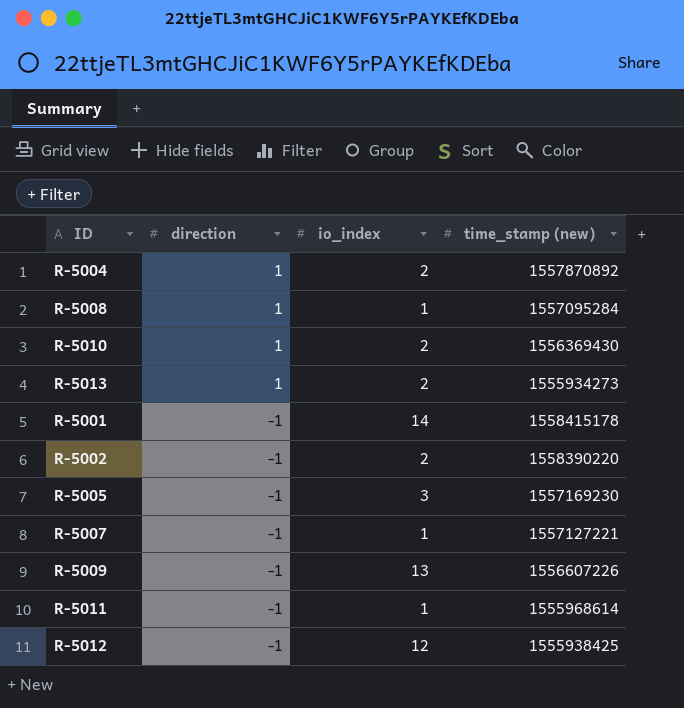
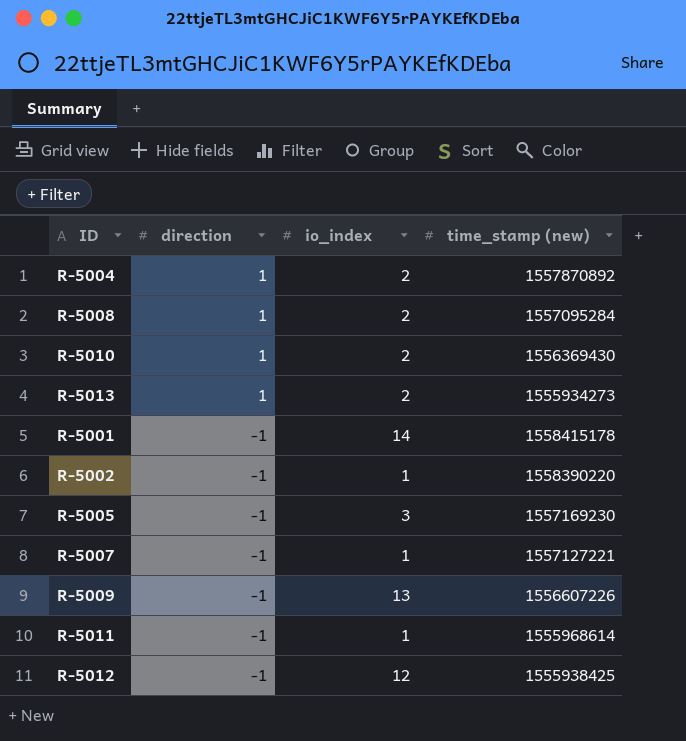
R-5008 | io_index: 1 -> 2
R-5002 | io_index: 2 -> 1

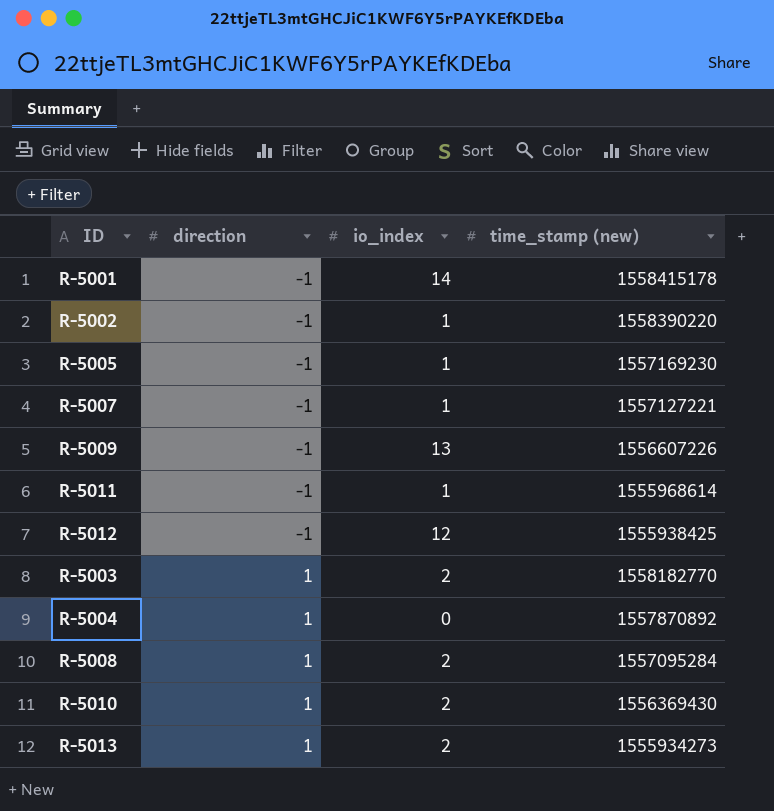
row order: direction descending -> direction ascending
R-5005 | io_index: 3 -> 1
row R-5003: none -> 1 | 2 | 1558182770
R-5004 | io_index: 2 -> 0

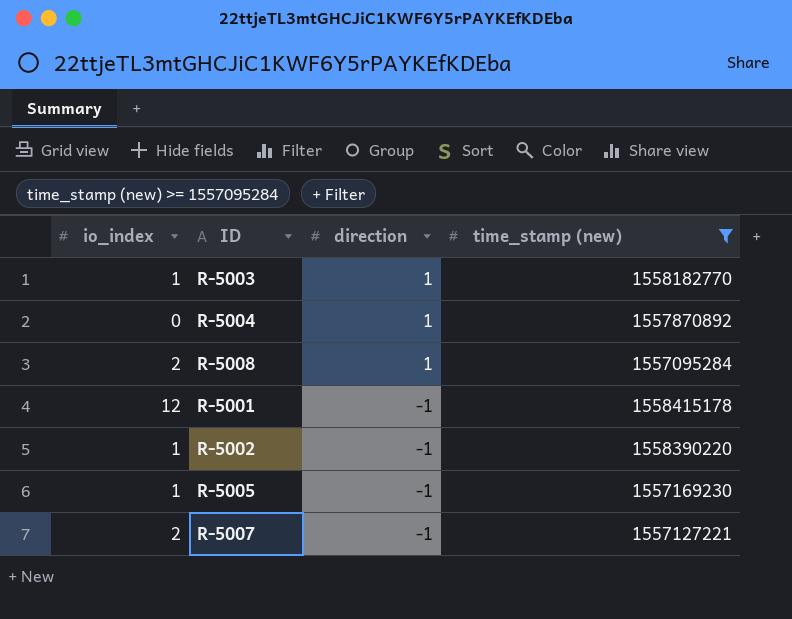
filter: none -> time_stamp (new) >= 1557095284
row order: direction ascending -> direction descending
column io_index | position: 3 -> 1
R-5003 | io_index: 2 -> 1
R-5001 | io_index: 14 -> 12
R-5007 | io_index: 1 -> 2

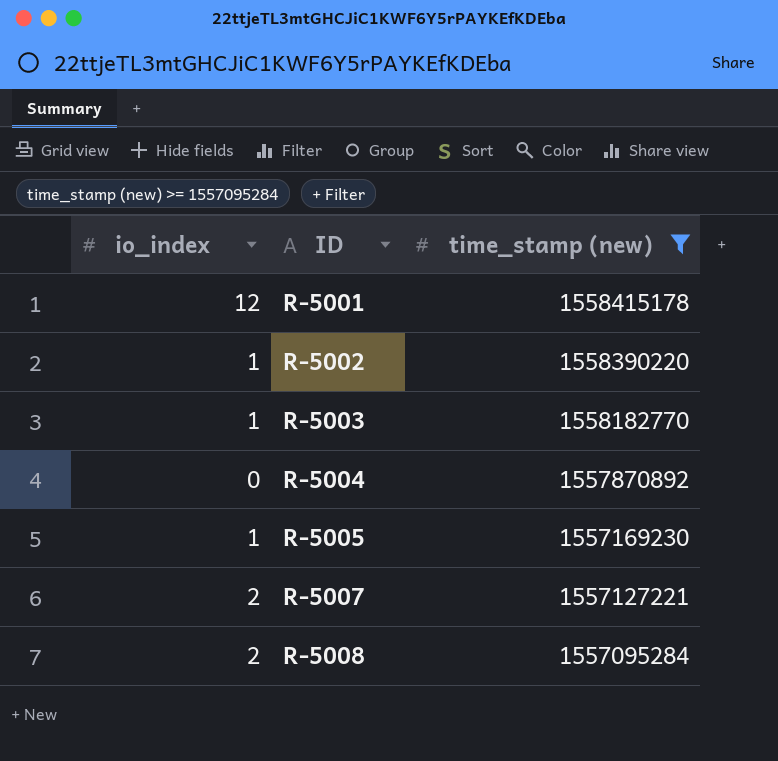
row order: direction descending -> ID ascending
column direction | position: 3 -> none

